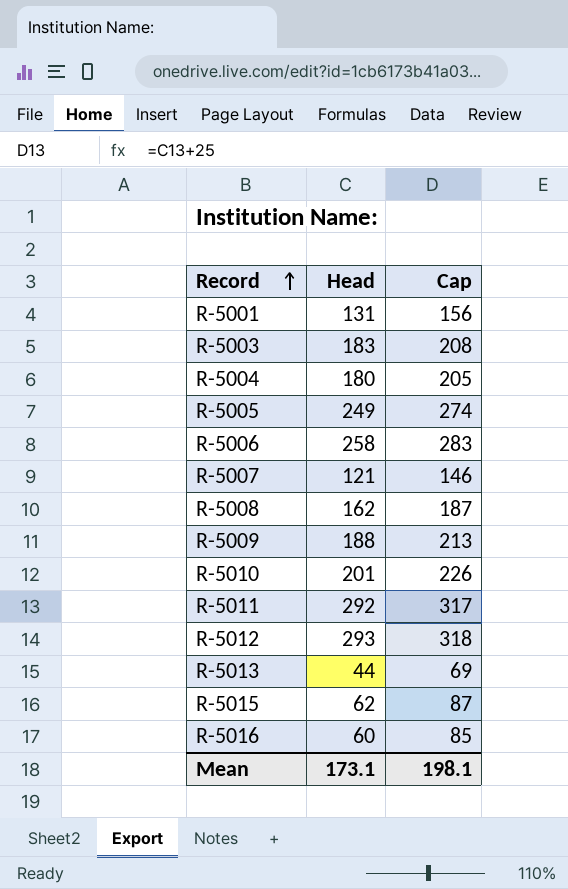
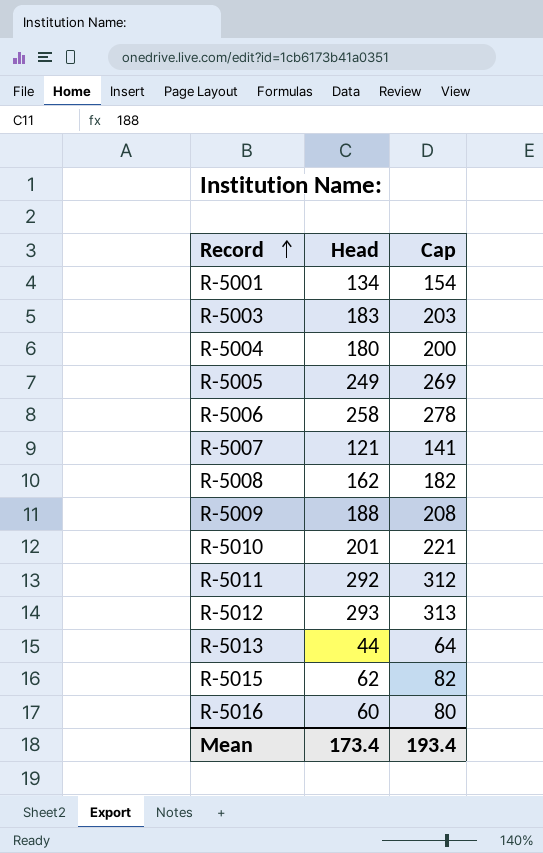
column Cap | formula: [Head] + 25 -> [Head] + 20
R-5001 | Head: 131 -> 134
Mean | Head: 173.1 -> 173.4
Mean | Cap: 198.1 -> 193.4

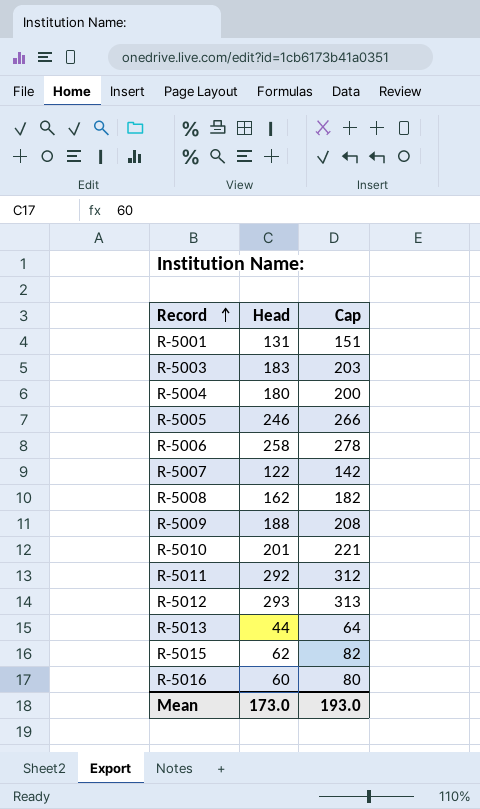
R-5001 | Head: 134 -> 131
R-5001 | Cap: 154 -> 151
R-5005 | Head: 249 -> 246
R-5005 | Cap: 269 -> 266
R-5007 | Head: 121 -> 122
R-5007 | Cap: 141 -> 142
Mean | Head: 173.4 -> 173.0
Mean | Cap: 193.4 -> 193.0

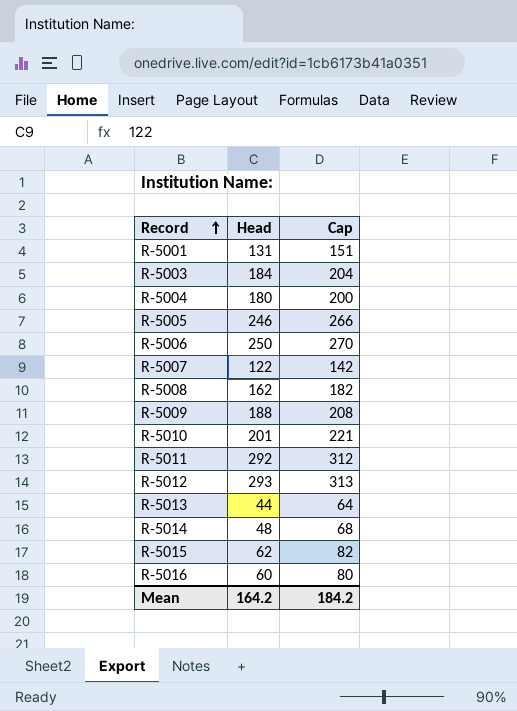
R-5003 | Head: 183 -> 184
R-5003 | Cap: 203 -> 204
R-5006 | Head: 258 -> 250
R-5006 | Cap: 278 -> 270
row R-5014: none -> 48 | 68
Mean | Head: 173.0 -> 164.2
Mean | Cap: 193.0 -> 184.2

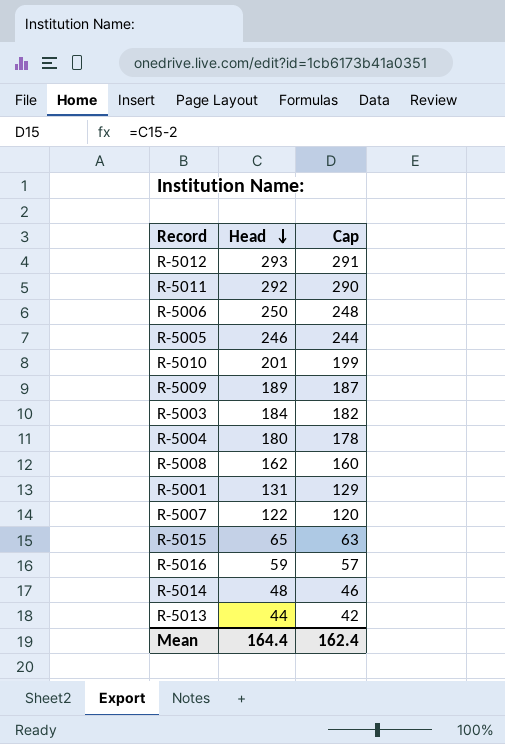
row order: Record ascending -> Head descending
column Cap | formula: [Head] + 20 -> [Head] - 2
R-5009 | Head: 188 -> 189
R-5015 | Head: 62 -> 65
R-5016 | Head: 60 -> 59
Mean | Head: 164.2 -> 164.4
Mean | Cap: 184.2 -> 162.4

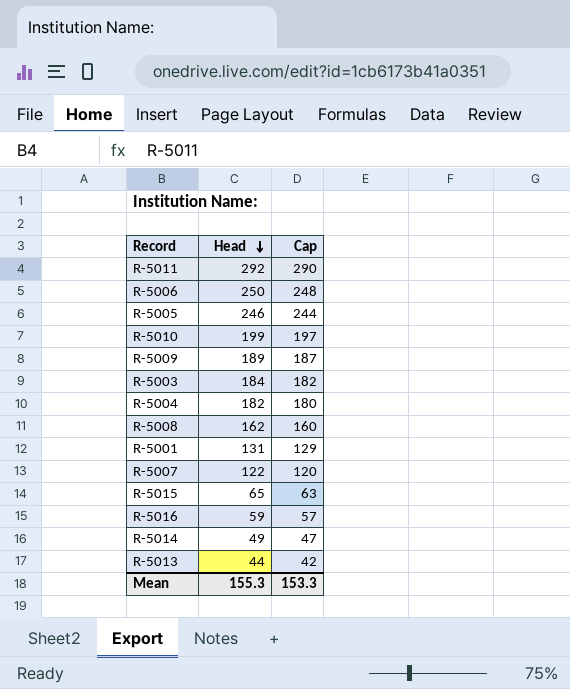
row R-5012: 293 | 291 -> none
R-5010 | Head: 201 -> 199
R-5010 | Cap: 199 -> 197
R-5004 | Head: 180 -> 182
R-5004 | Cap: 178 -> 180
R-5014 | Head: 48 -> 49
R-5014 | Cap: 46 -> 47
Mean | Head: 164.4 -> 155.3
Mean | Cap: 162.4 -> 153.3

